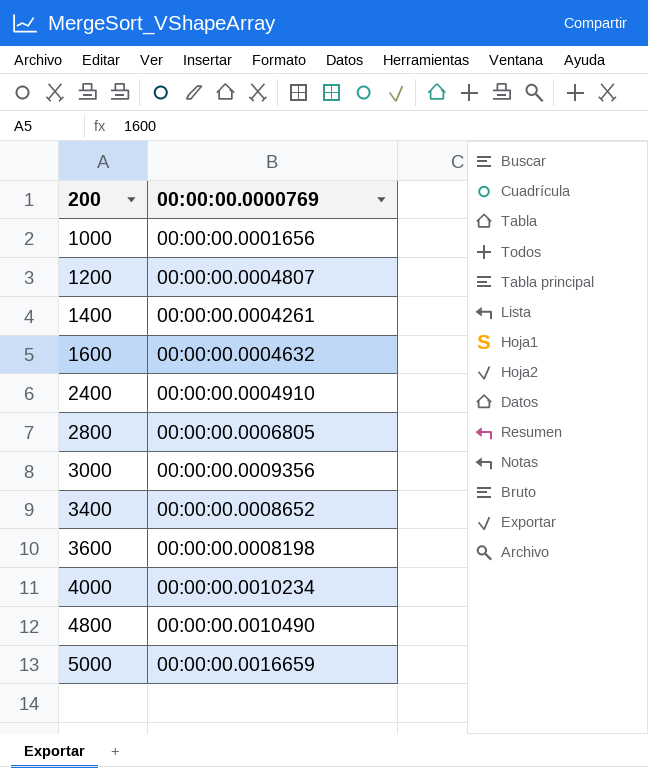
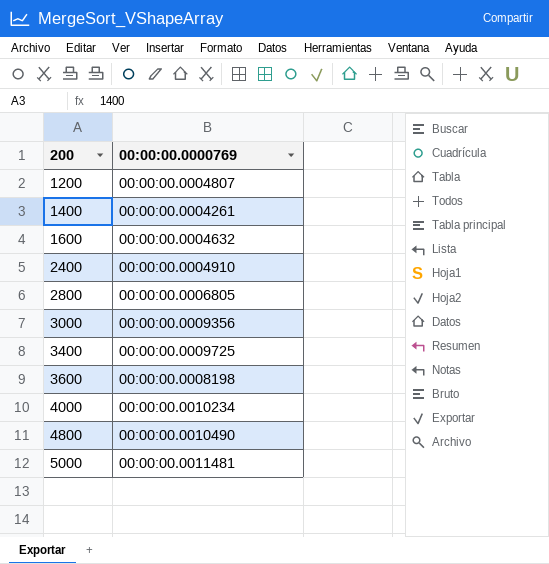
row 1000: 00:00:00.0001656 -> none
3400 | 00:00:00.0000769: 00:00:00.0008652 -> 00:00:00.0009725
5000 | 00:00:00.0000769: 00:00:00.0016659 -> 00:00:00.0011481

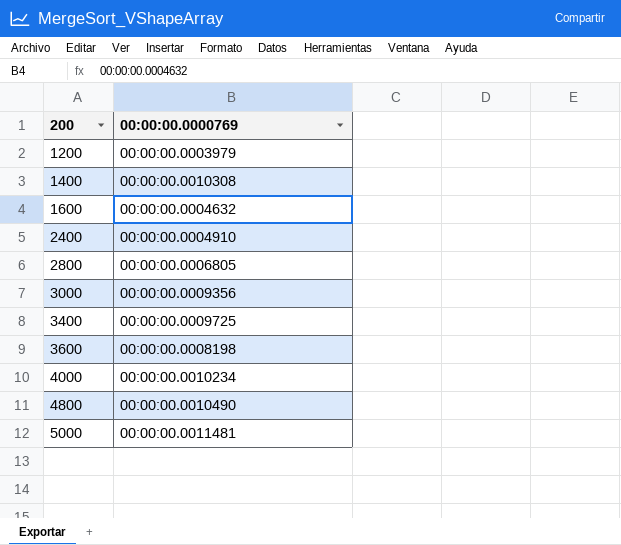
1200 | 00:00:00.0000769: 00:00:00.0004807 -> 00:00:00.0003979
1400 | 00:00:00.0000769: 00:00:00.0004261 -> 00:00:00.0010308

